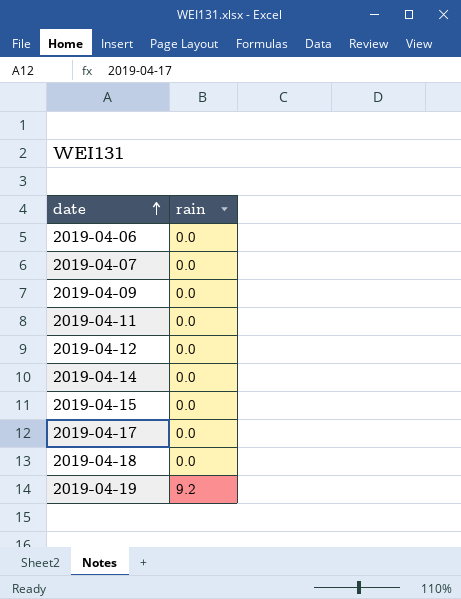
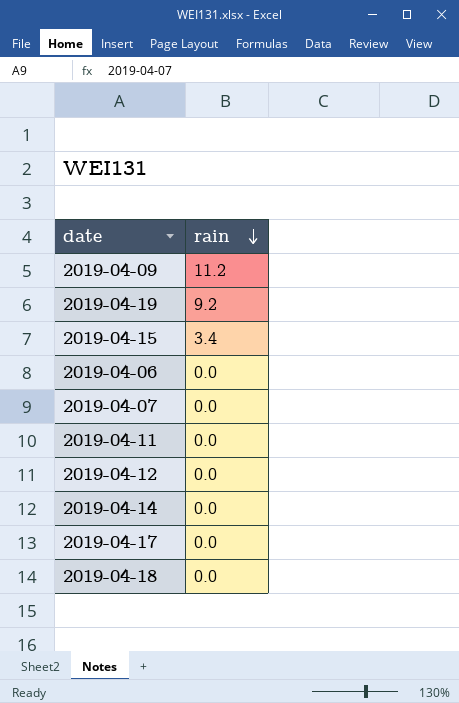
row order: date ascending -> rain descending
2019-04-09 | rain: 0.0 -> 11.2
2019-04-15 | rain: 0.0 -> 3.4

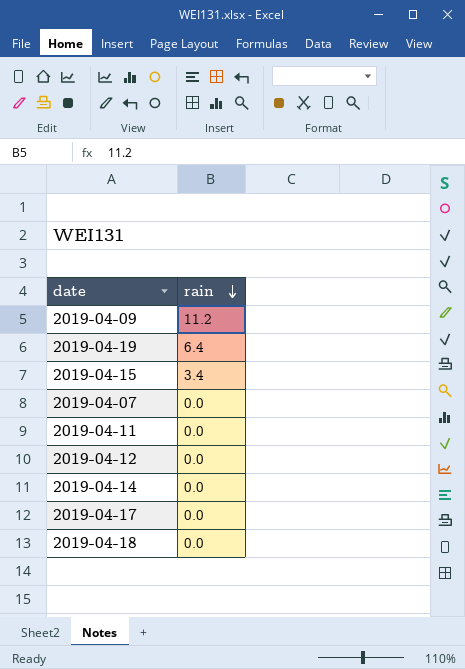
row 2019-04-06: 0.0 -> none
2019-04-19 | rain: 9.2 -> 6.4

